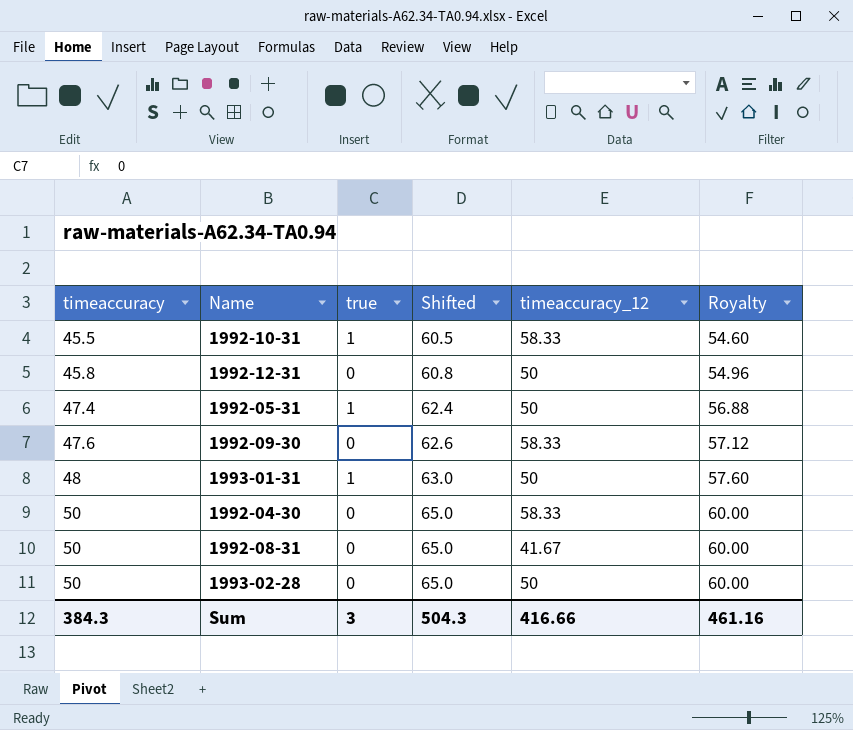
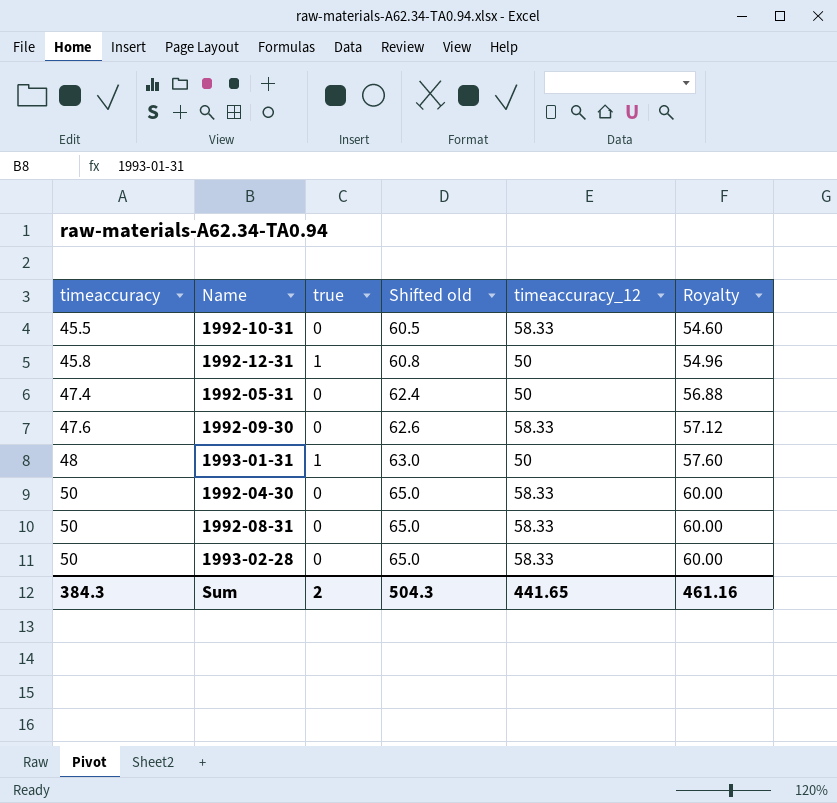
column name: Shifted -> Shifted old
1992-10-31 | true: 1 -> 0
1992-12-31 | true: 0 -> 1
1992-05-31 | true: 1 -> 0
1992-08-31 | timeaccuracy_12: 41.67 -> 58.33
1993-02-28 | timeaccuracy_12: 50 -> 58.33
Sum | true: 3 -> 2
Sum | timeaccuracy_12: 416.66 -> 441.65

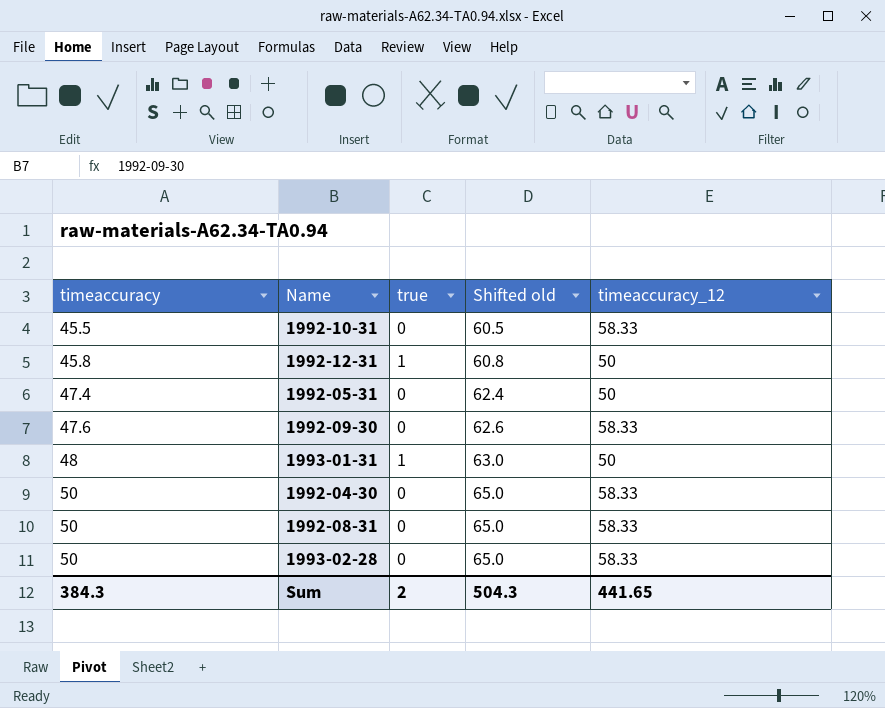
column Royalty | formula: [timeaccuracy] * 1.2 -> none

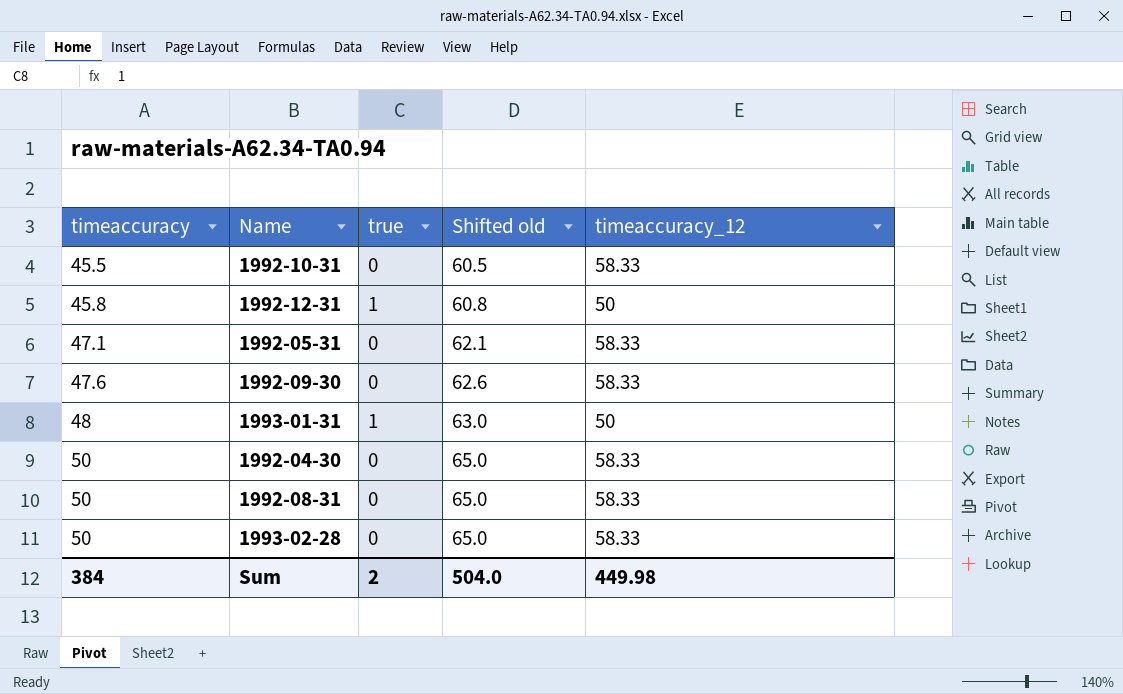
1992-05-31 | timeaccuracy: 47.4 -> 47.1
1992-05-31 | Shifted old: 62.4 -> 62.1
1992-05-31 | timeaccuracy_12: 50 -> 58.33
Sum | timeaccuracy: 384.3 -> 384
Sum | Shifted old: 504.3 -> 504.0
Sum | timeaccuracy_12: 441.65 -> 449.98

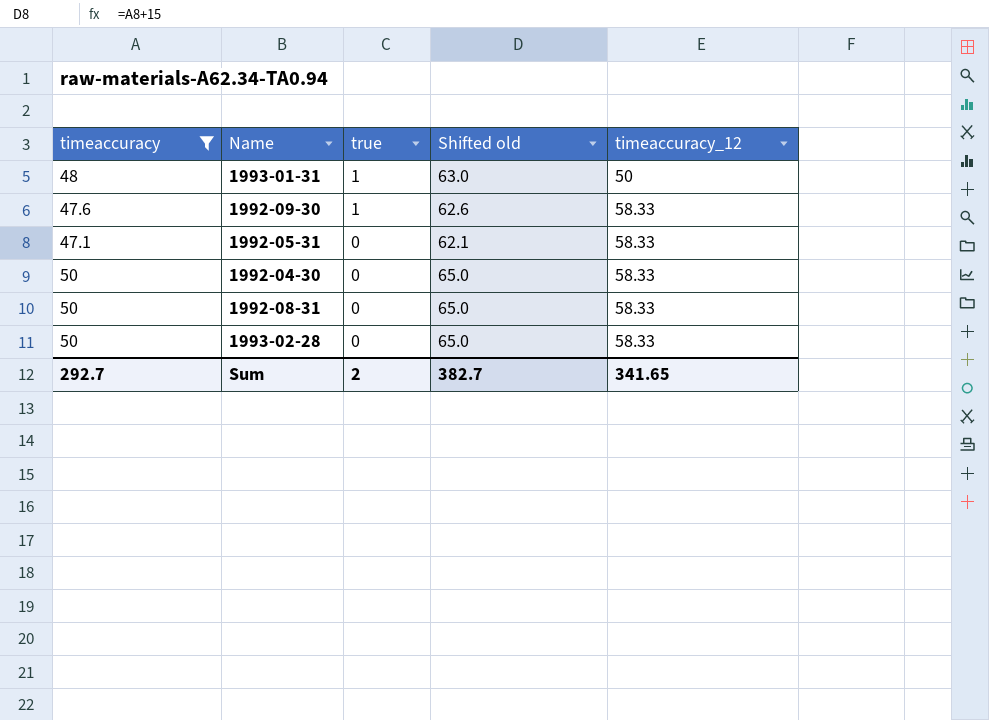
filter: none -> timeaccuracy >= 47.1
row order: timeaccuracy ascending -> true descending
1992-09-30 | true: 0 -> 1
Sum | timeaccuracy: 384 -> 292.7
Sum | Shifted old: 504.0 -> 382.7
Sum | timeaccuracy_12: 449.98 -> 341.65

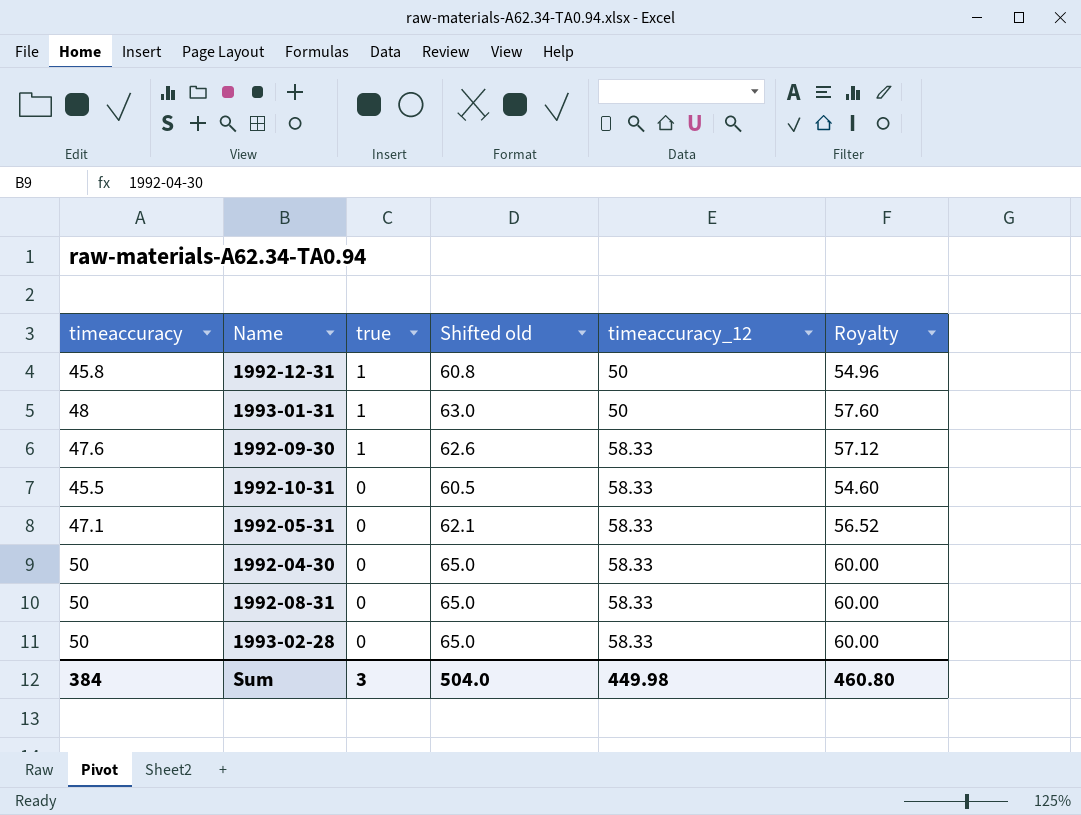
filter: timeaccuracy >= 47.1 -> none
column Royalty | formula: none -> [timeaccuracy] * 1.2
Sum | timeaccuracy: 292.7 -> 384
Sum | true: 2 -> 3
Sum | Shifted old: 382.7 -> 504.0
Sum | timeaccuracy_12: 341.65 -> 449.98

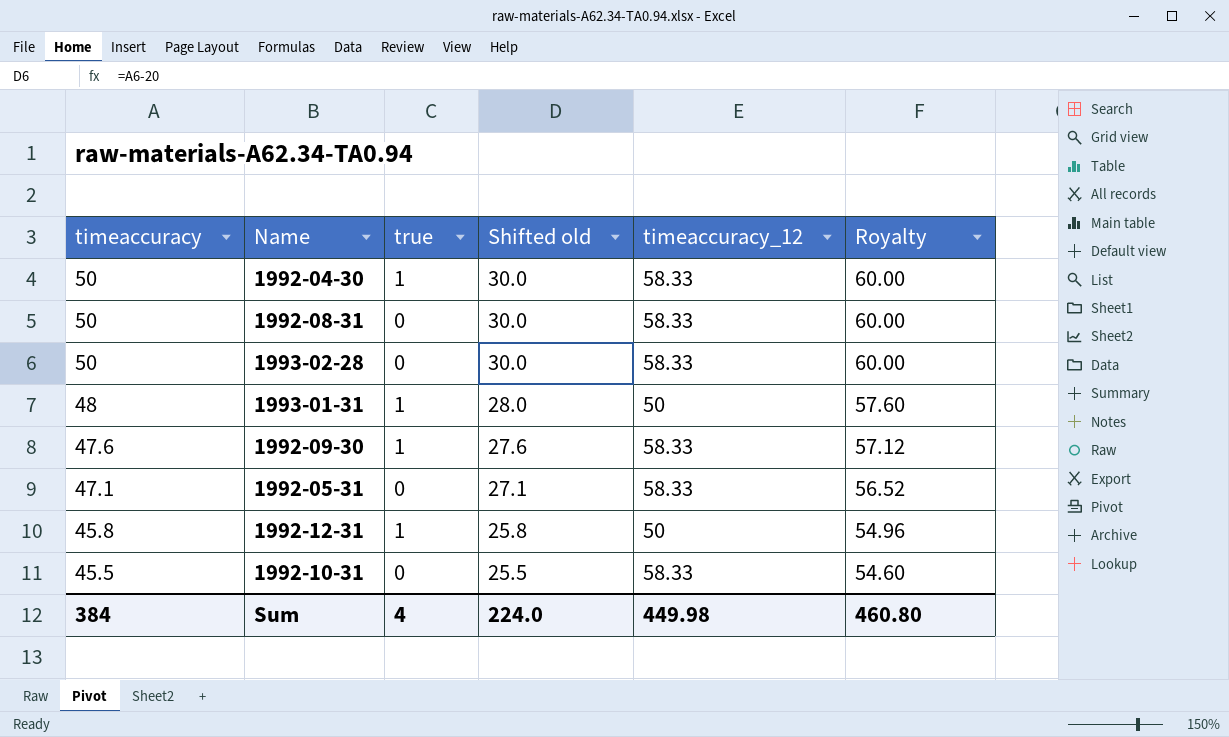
row order: true descending -> timeaccuracy descending
column Shifted old | formula: [timeaccuracy] + 15 -> [timeaccuracy] - 20
1992-04-30 | true: 0 -> 1
Sum | true: 3 -> 4
Sum | Shifted old: 504.0 -> 224.0

